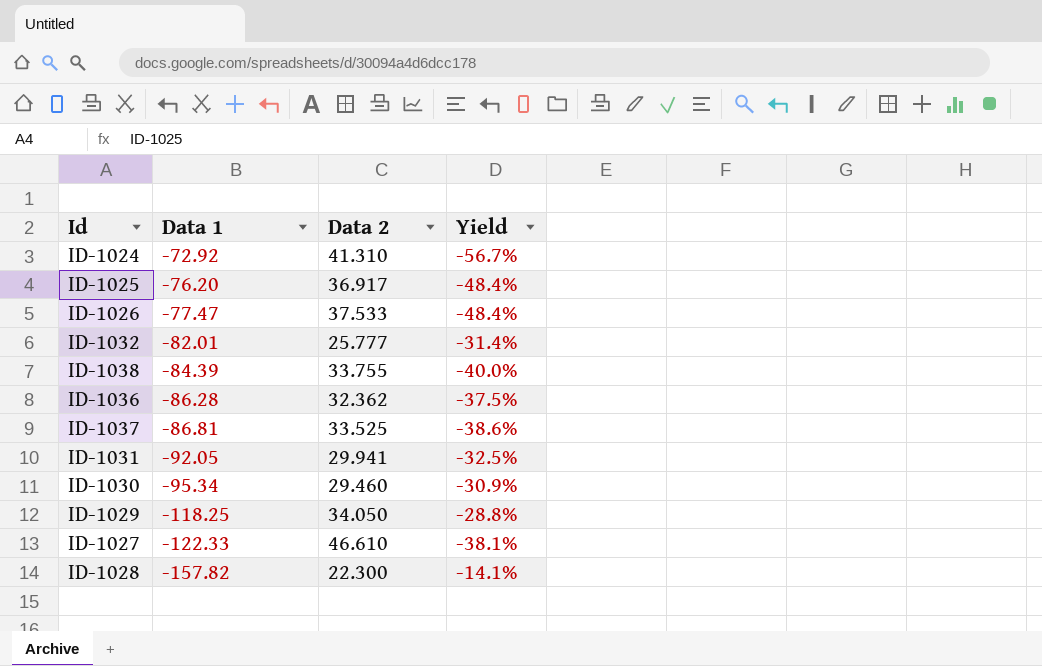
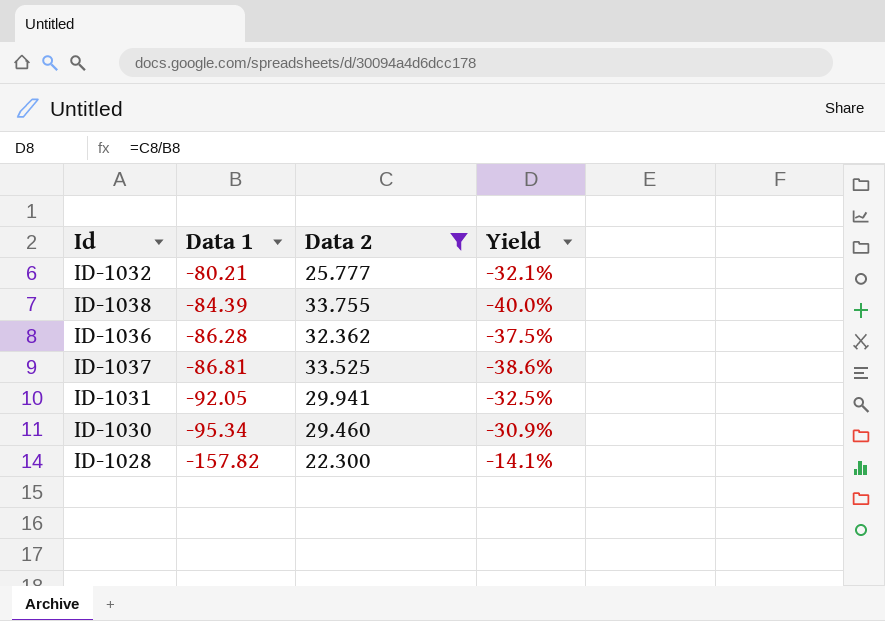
filter: none -> Data 2 <= 33.755
ID-1032 | Data 1: -82.01 -> -80.21
ID-1032 | Yield: -31.4% -> -32.1%

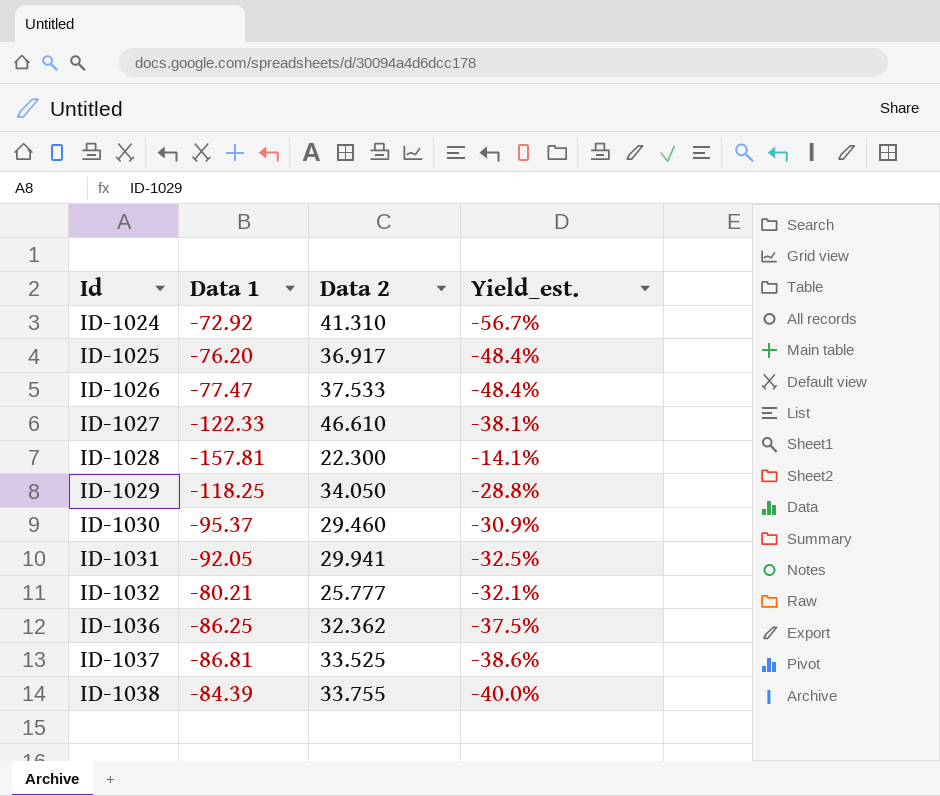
filter: Data 2 <= 33.755 -> none
row order: Data 1 descending -> Id ascending
column name: Yield -> Yield_est.
ID-1028 | Data 1: -157.82 -> -157.81
ID-1030 | Data 1: -95.34 -> -95.37
ID-1036 | Data 1: -86.28 -> -86.25

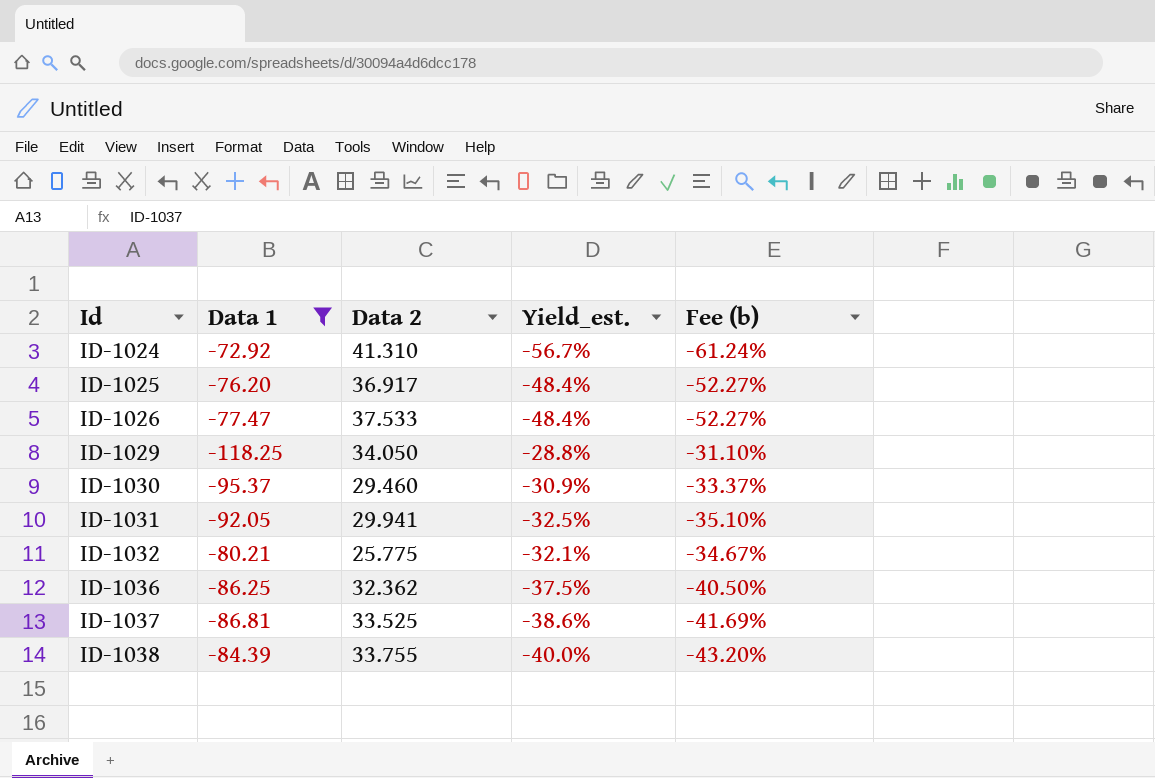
filter: none -> Data 1 >= -118.25
column Fee (b) | formula: none -> [Yield_est.] * 1.08
ID-1032 | Data 2: 25.777 -> 25.775

